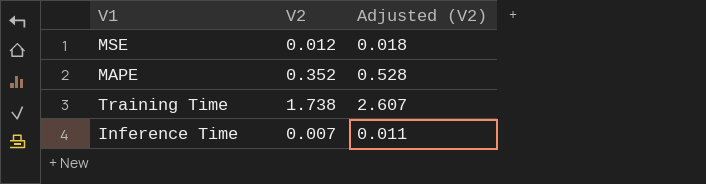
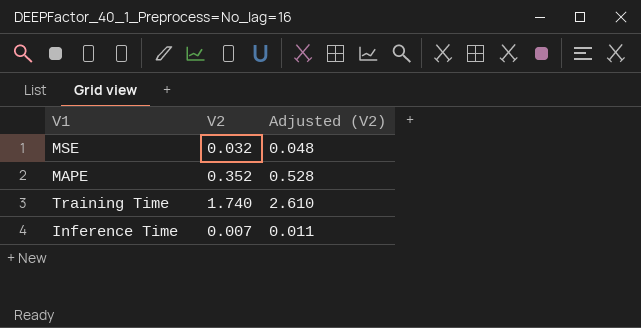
MSE | V2: 0.012 -> 0.032
MSE | Adjusted (V2): 0.018 -> 0.048
Training Time | V2: 1.738 -> 1.740
Training Time | Adjusted (V2): 2.607 -> 2.610

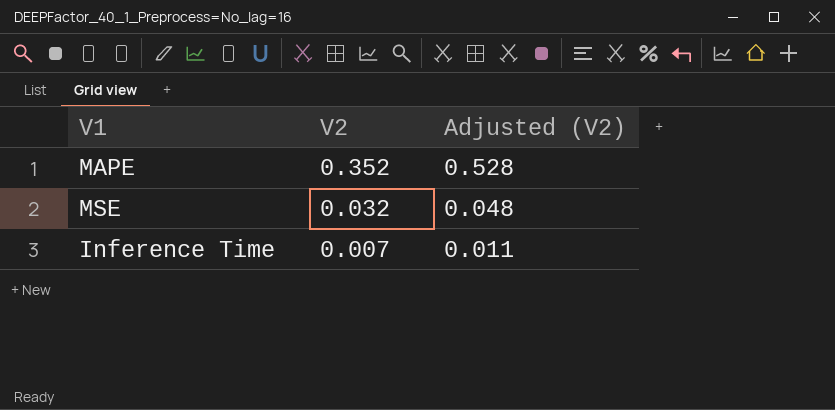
row order: none -> V2 descending
row Training Time: 1.740 | 2.610 -> none

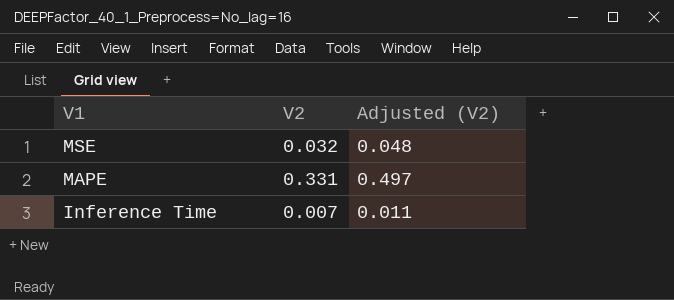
row order: V2 descending -> V1 descending
MAPE | V2: 0.352 -> 0.331
MAPE | Adjusted (V2): 0.528 -> 0.497

